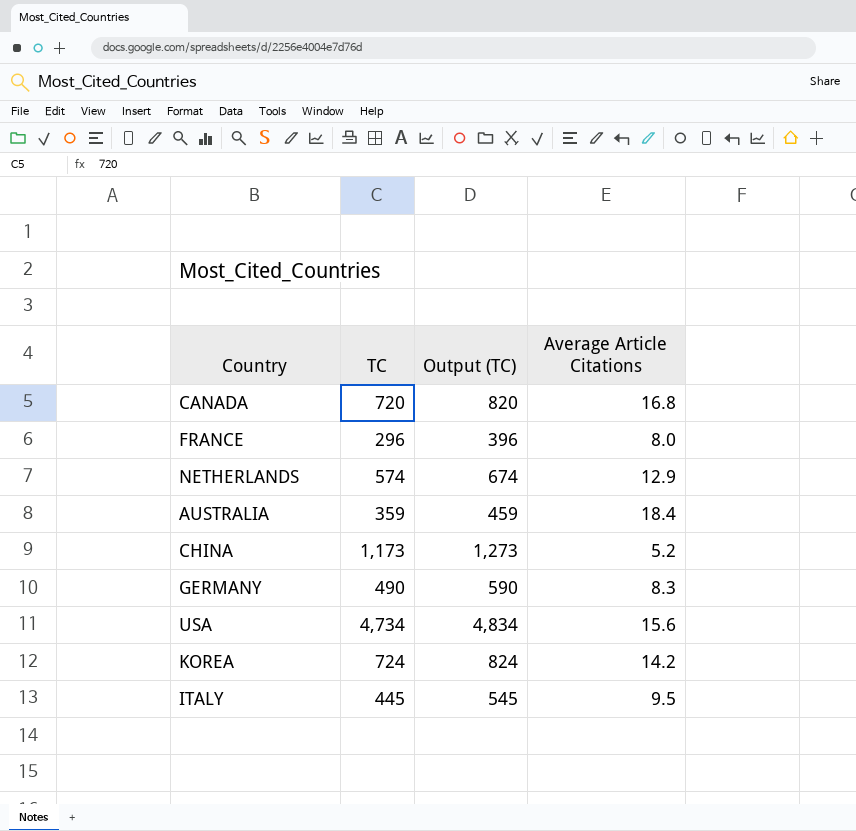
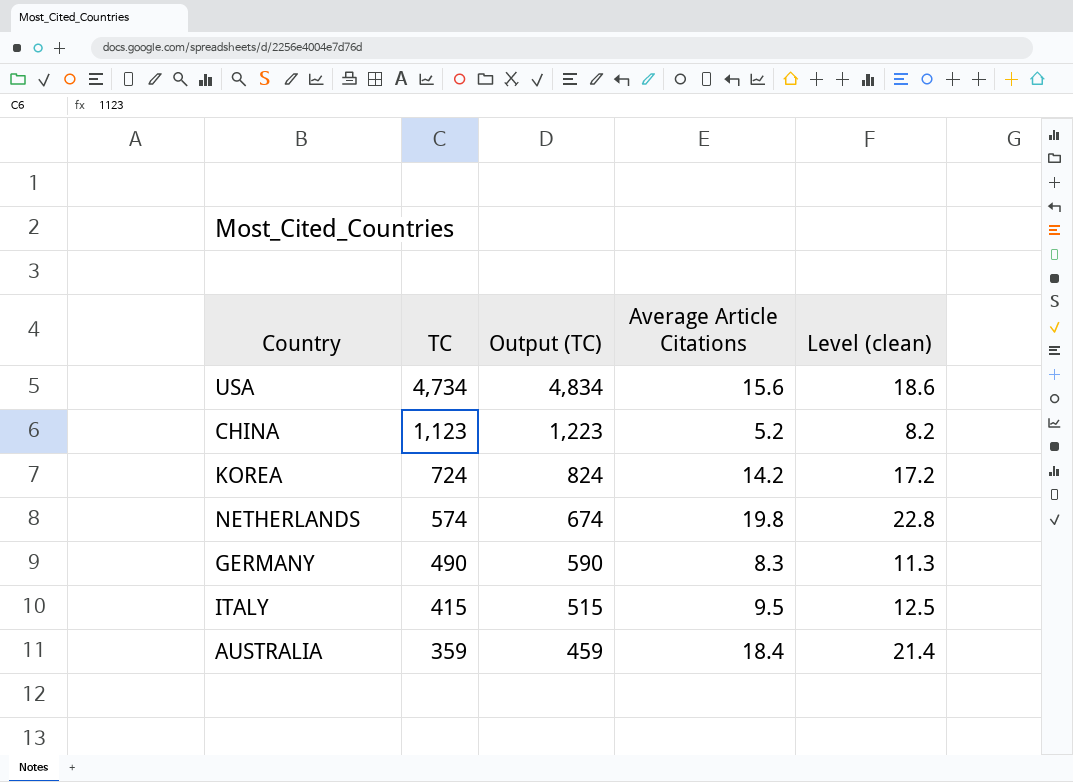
row order: none -> TC descending
column Level (clean) | formula: none -> [Average Article Citations] + 3
row CANADA: 720 | 820 | 16.8 -> none
row FRANCE: 296 | 396 | 8.0 -> none
CHINA | TC: 1,173 -> 1,123
CHINA | Output (TC): 1,273 -> 1,223
NETHERLANDS | Average Article Citations: 12.9 -> 19.8
ITALY | TC: 445 -> 415
ITALY | Output (TC): 545 -> 515

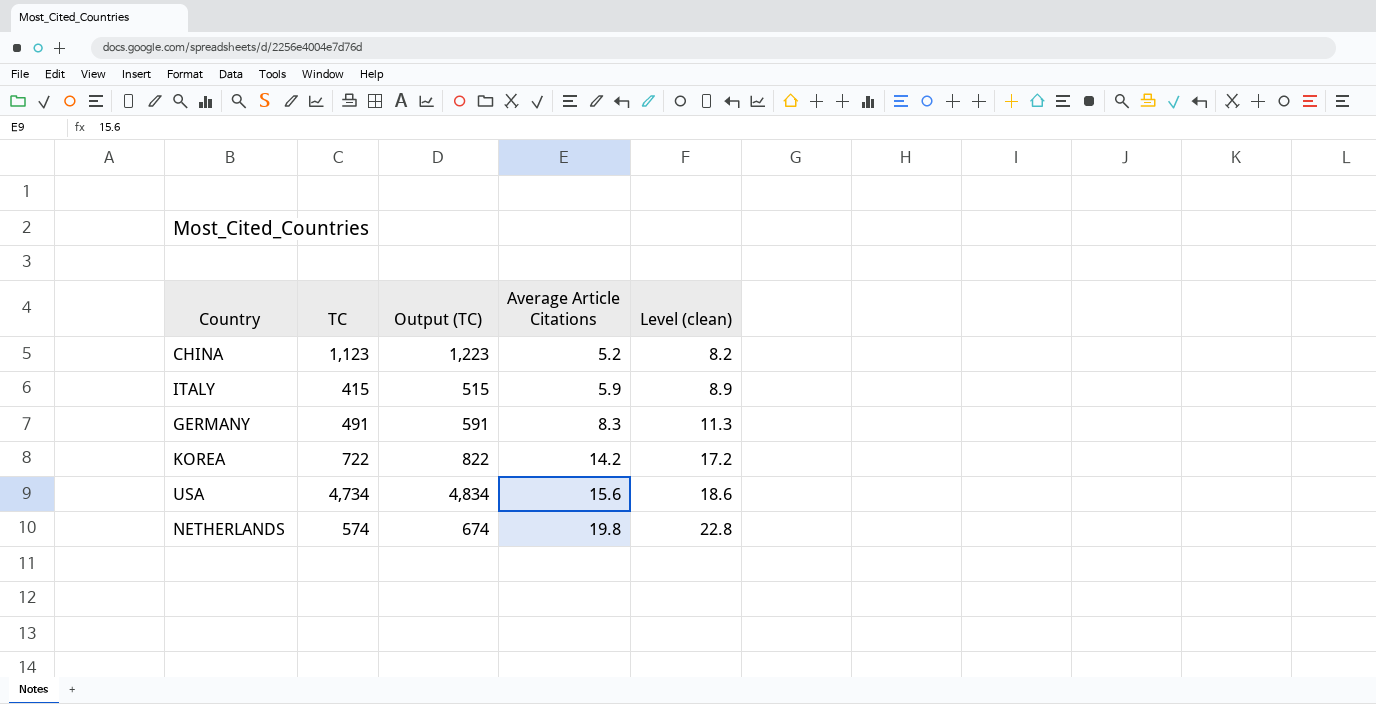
row order: TC descending -> Average Article Citations ascending
row AUSTRALIA: 359 | 459 | 18.4 | 21.4 -> none
ITALY | Average Article Citations: 9.5 -> 5.9
ITALY | Level (clean): 12.5 -> 8.9
GERMANY | TC: 490 -> 491
GERMANY | Output (TC): 590 -> 591
KOREA | TC: 724 -> 722
KOREA | Output (TC): 824 -> 822

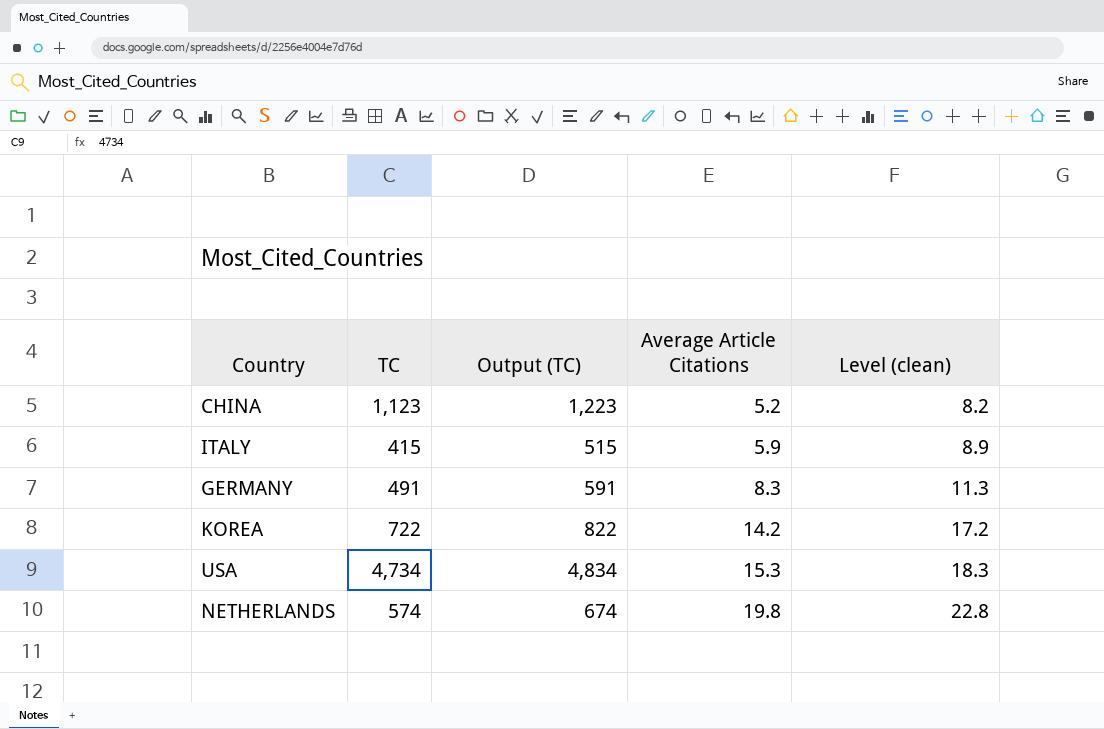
USA | Average Article Citations: 15.6 -> 15.3
USA | Level (clean): 18.6 -> 18.3

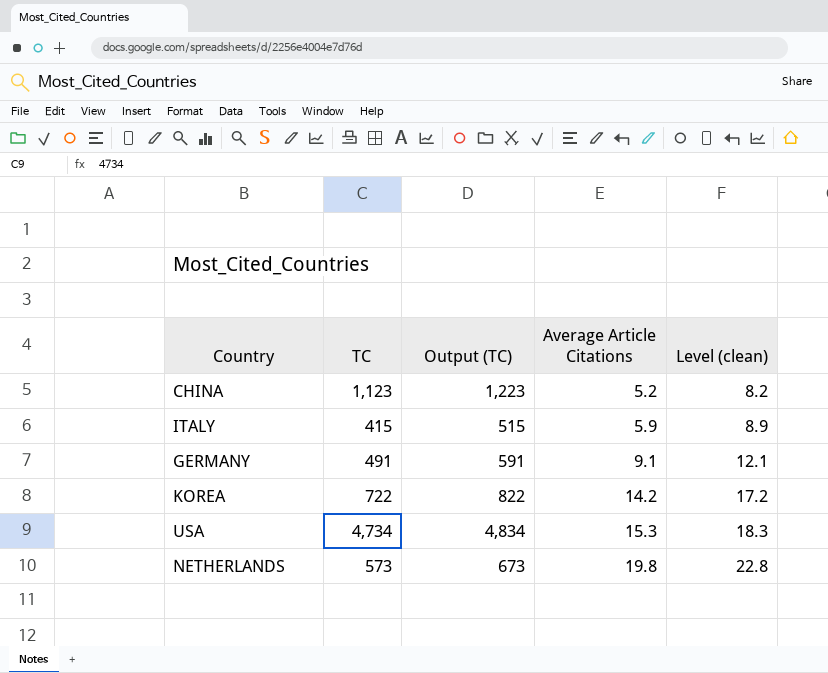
GERMANY | Average Article Citations: 8.3 -> 9.1
GERMANY | Level (clean): 11.3 -> 12.1
NETHERLANDS | TC: 574 -> 573
NETHERLANDS | Output (TC): 674 -> 673

